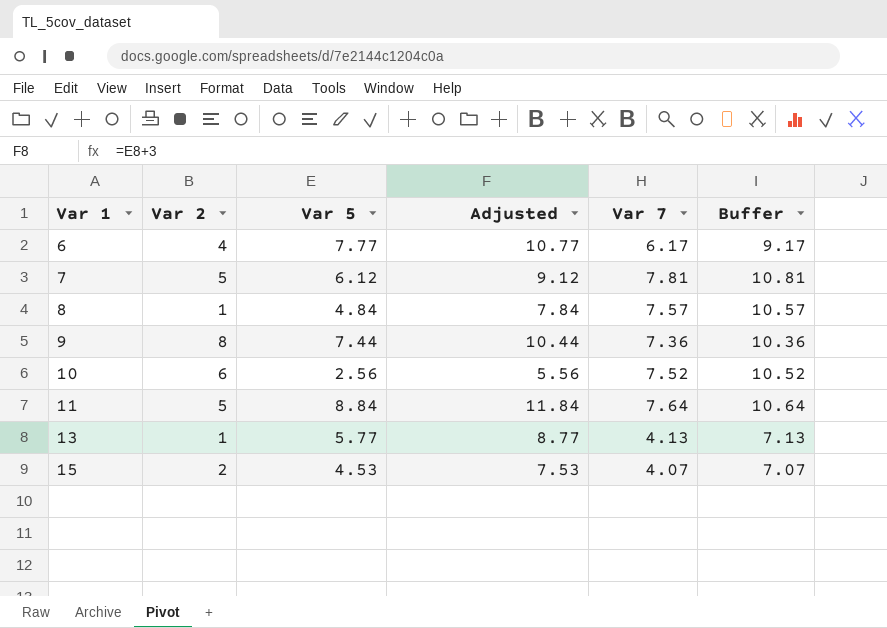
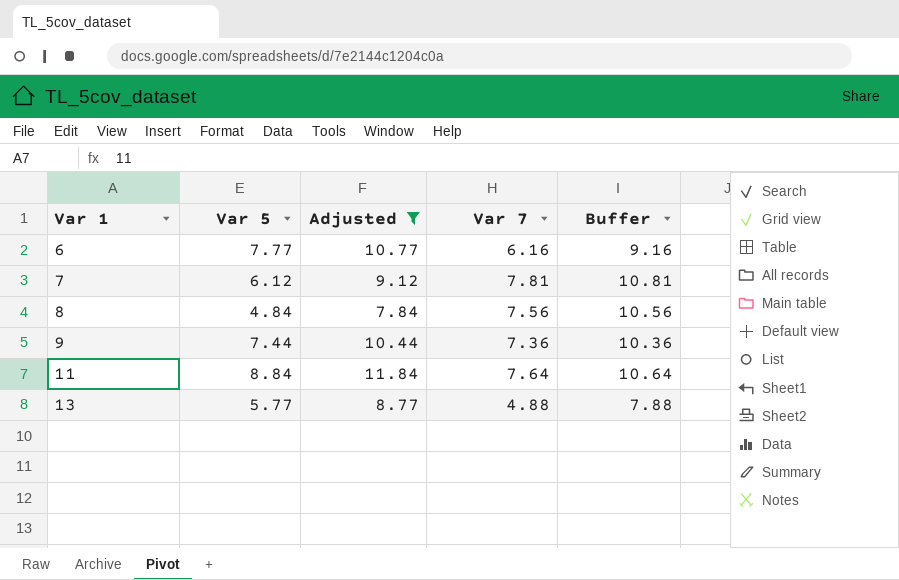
filter: none -> Adjusted >= 7.84
column Var 2 | position: 2 -> none
6 | Var 7: 6.17 -> 6.16
6 | Buffer: 9.17 -> 9.16
8 | Var 7: 7.57 -> 7.56
8 | Buffer: 10.57 -> 10.56
13 | Var 7: 4.13 -> 4.88
13 | Buffer: 7.13 -> 7.88

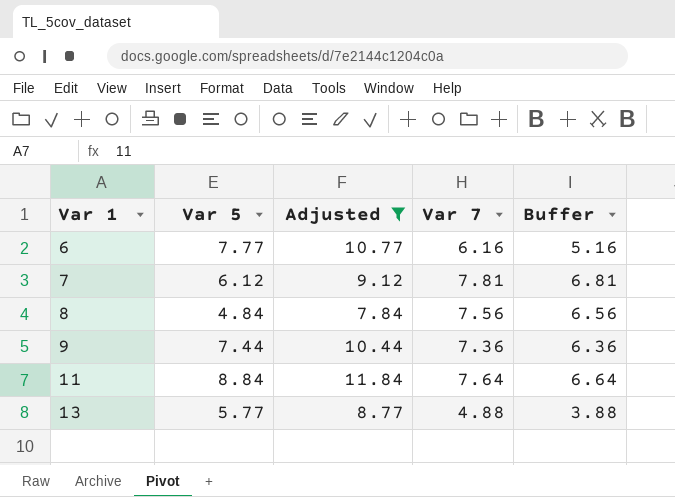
column Buffer | formula: [Var 7] + 3 -> [Var 7] - 1

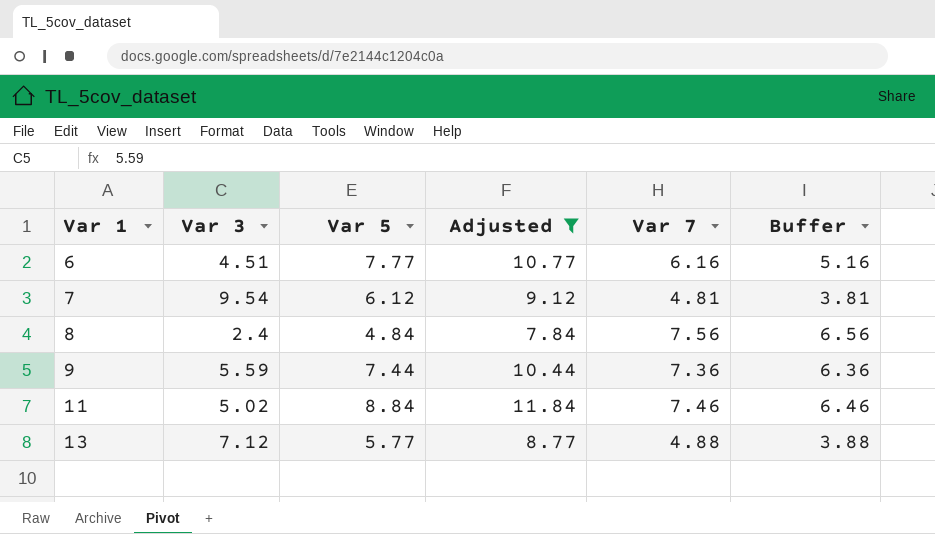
column Var 3 | position: none -> 2
7 | Var 7: 7.81 -> 4.81
7 | Buffer: 6.81 -> 3.81
11 | Var 7: 7.64 -> 7.46
11 | Buffer: 6.64 -> 6.46

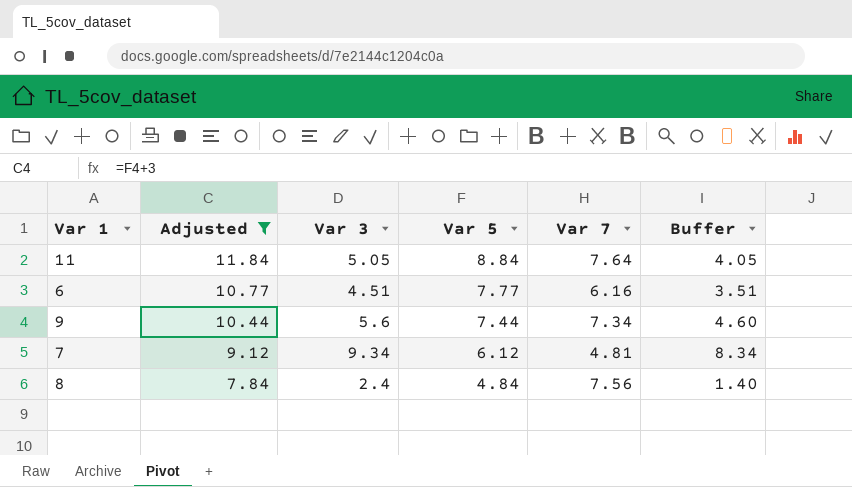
row order: Var 1 ascending -> Adjusted descending
column Adjusted | position: 4 -> 2
column Buffer | formula: [Var 7] - 1 -> [Var 3] - 1
row 13: 7.12 | 5.77 | 8.77 | 4.88 | 3.88 -> none
11 | Var 3: 5.02 -> 5.05
11 | Var 7: 7.46 -> 7.64
9 | Var 3: 5.59 -> 5.6
9 | Var 7: 7.36 -> 7.34
7 | Var 3: 9.54 -> 9.34

